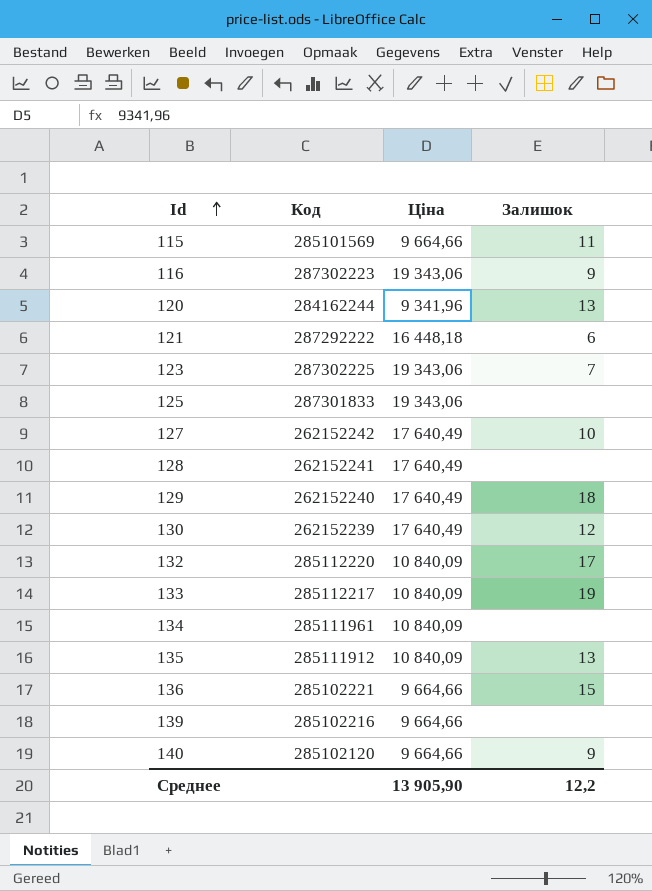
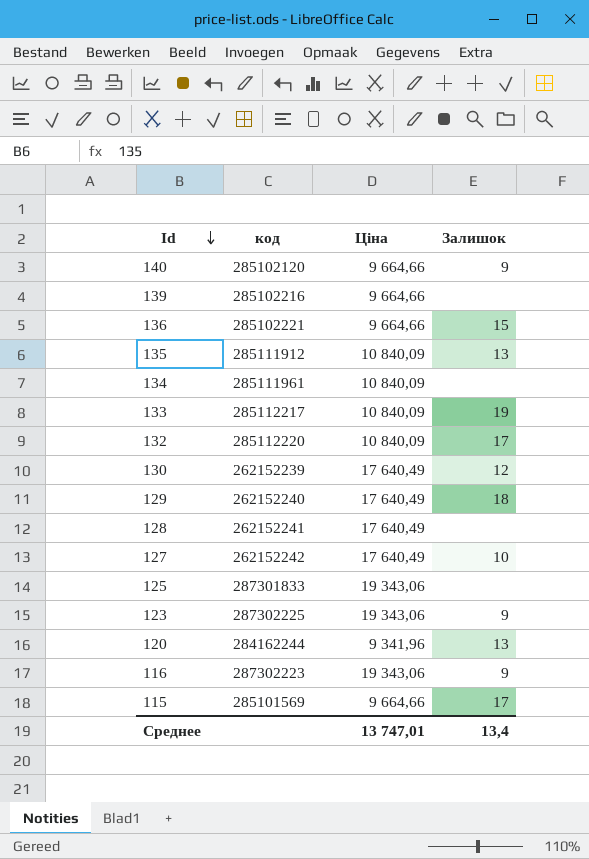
row order: Id ascending -> Id descending
column name: Код -> код
row 121: 287292222 | 16 448,18 | 6 -> none
123 | Залишок: 7 -> 9
115 | Залишок: 11 -> 17
Среднее | Ціна: 13 905,90 -> 13 747,01
Среднее | Залишок: 12,2 -> 13,4

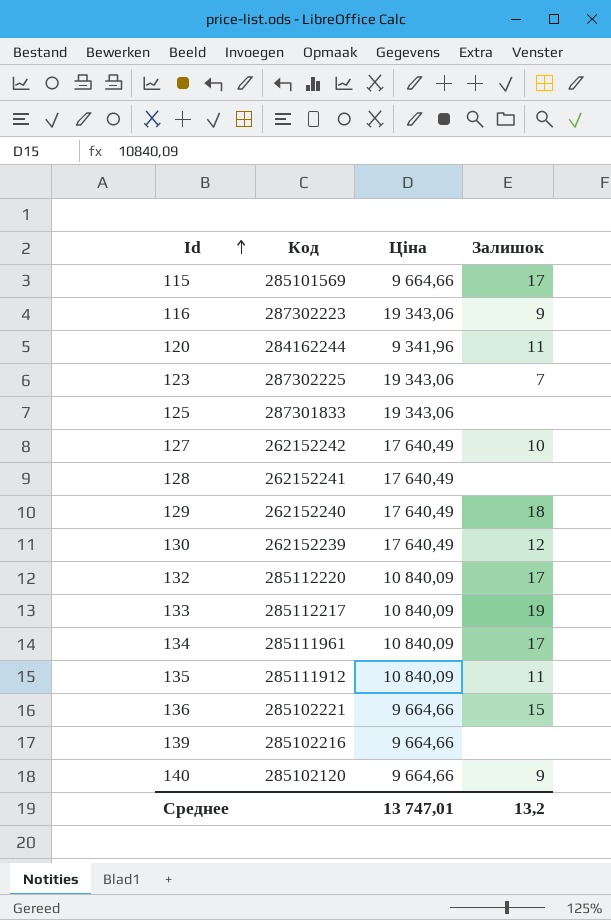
row order: Id descending -> Id ascending
column name: код -> Код
120 | Залишок: 13 -> 11
123 | Залишок: 9 -> 7
134 | Залишок: none -> 17
135 | Залишок: 13 -> 11
Среднее | Залишок: 13,4 -> 13,2

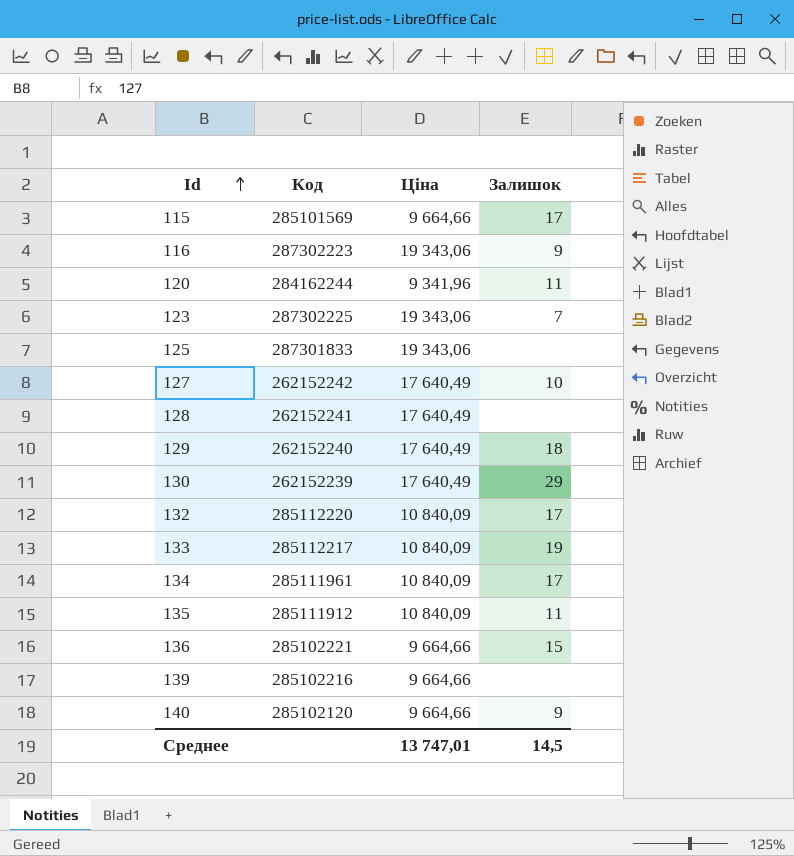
130 | Залишок: 12 -> 29
Среднее | Залишок: 13,2 -> 14,5

